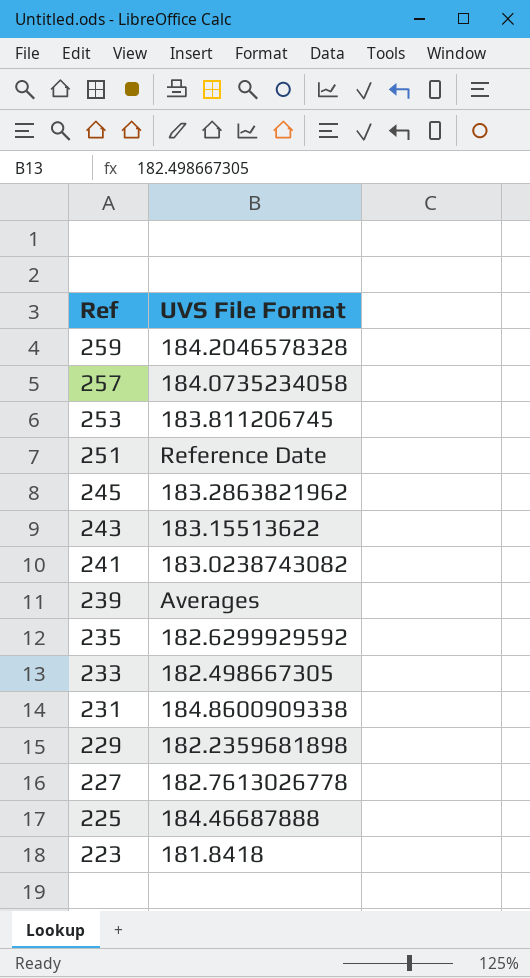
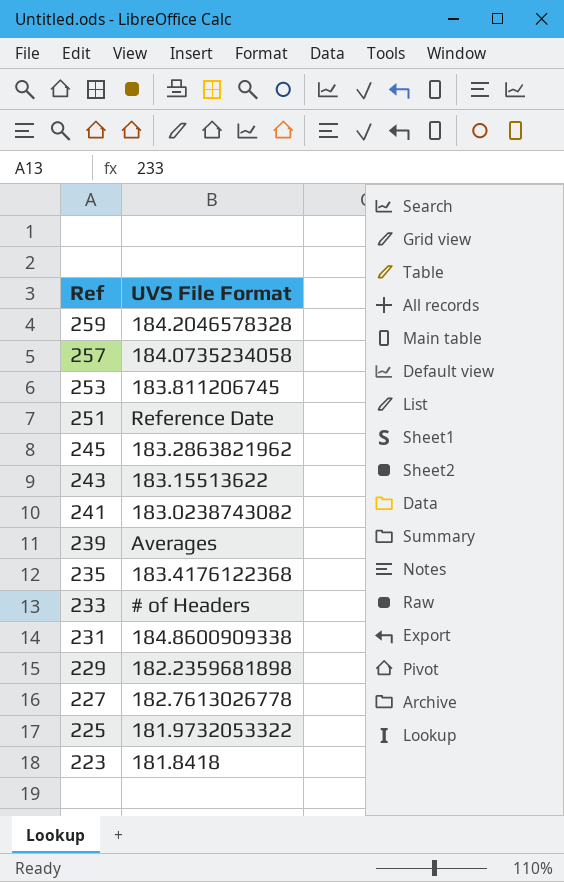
235 | UVS File Format: 182.6299929592 -> 183.4176122368
233 | UVS File Format: 182.498667305 -> # of Headers
225 | UVS File Format: 184.46687888 -> 181.9732053322

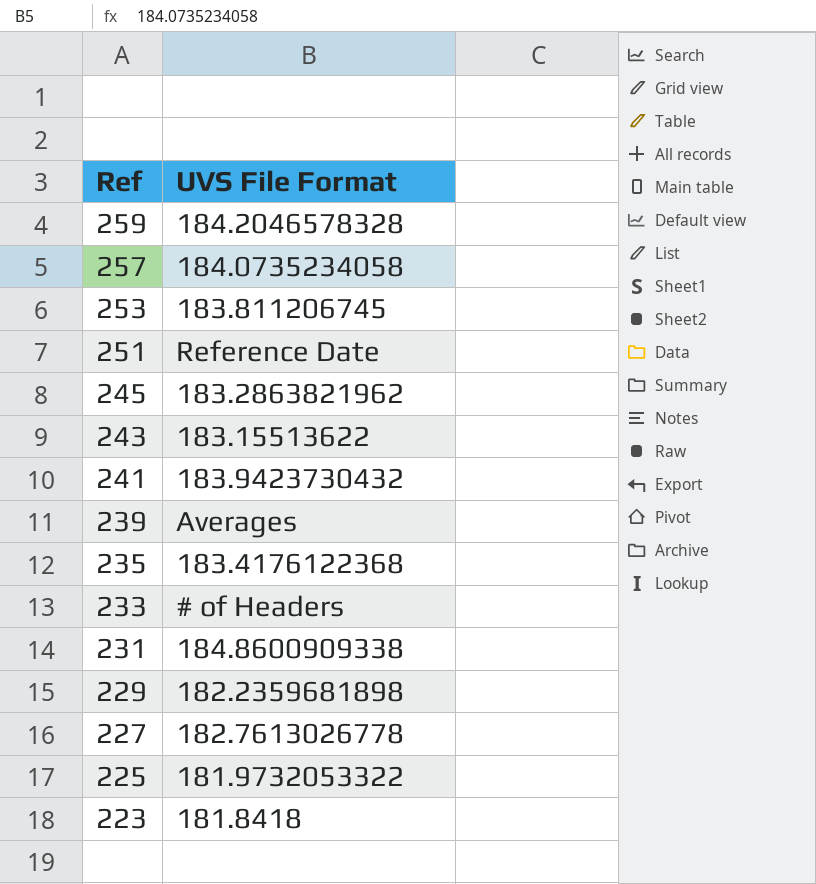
241 | UVS File Format: 183.0238743082 -> 183.9423730432

